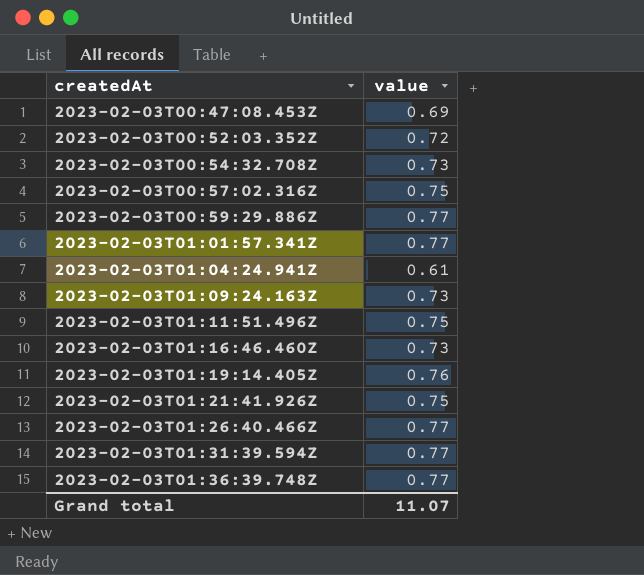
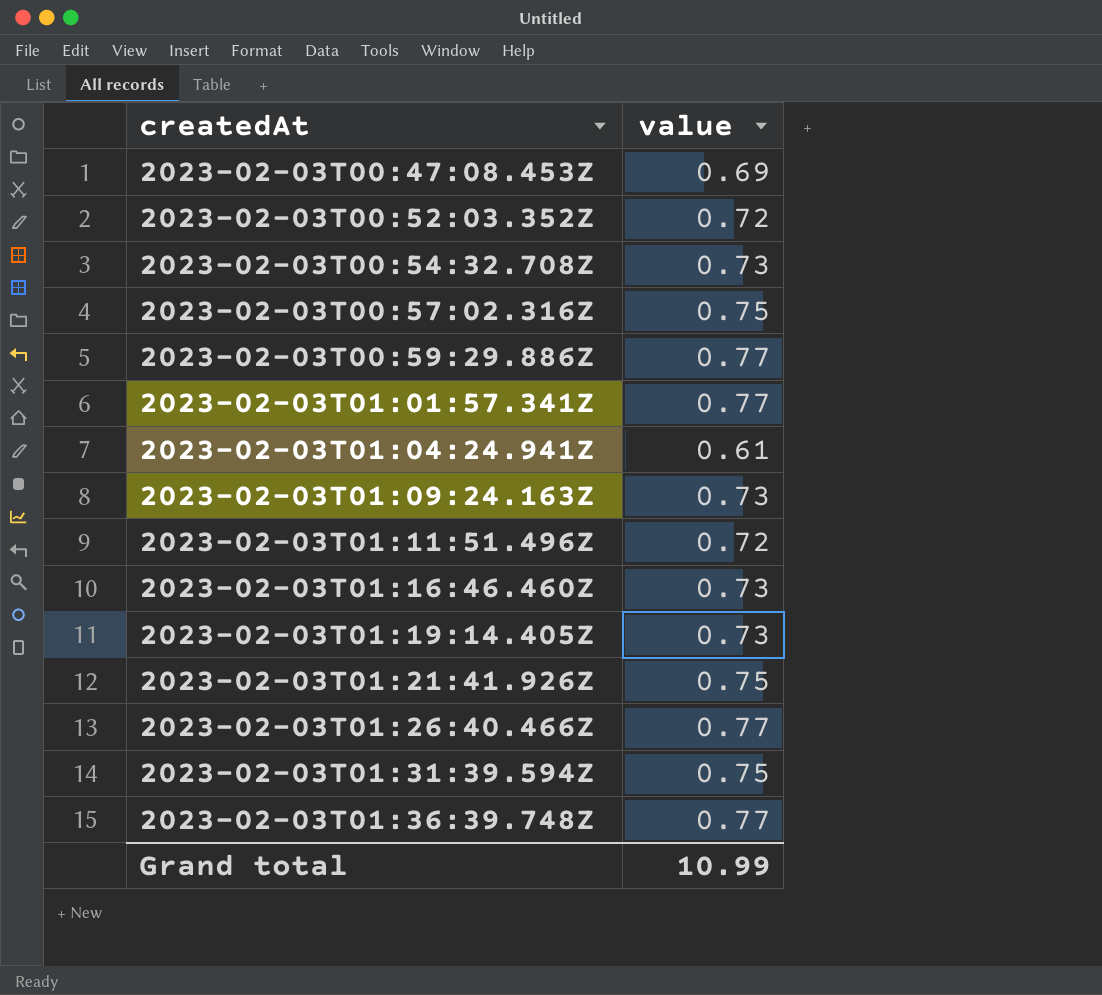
2023-02-03T01:11:51.496Z | value: 0.75 -> 0.72
2023-02-03T01:19:14.405Z | value: 0.76 -> 0.73
2023-02-03T01:31:39.594Z | value: 0.77 -> 0.75
Grand total | value: 11.07 -> 10.99

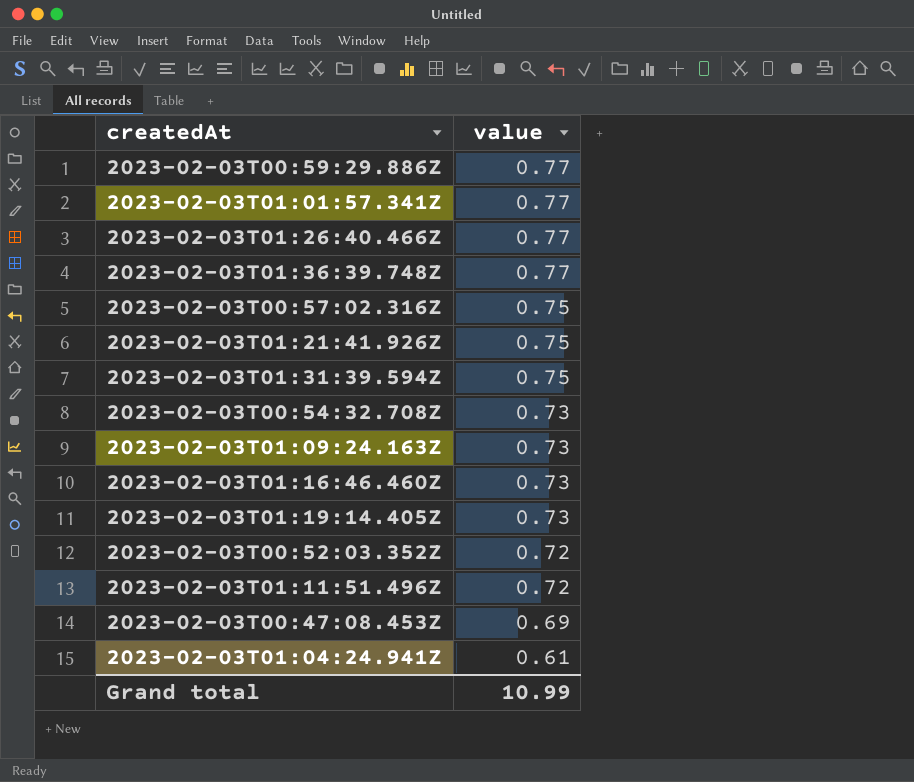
row order: createdAt ascending -> value descending

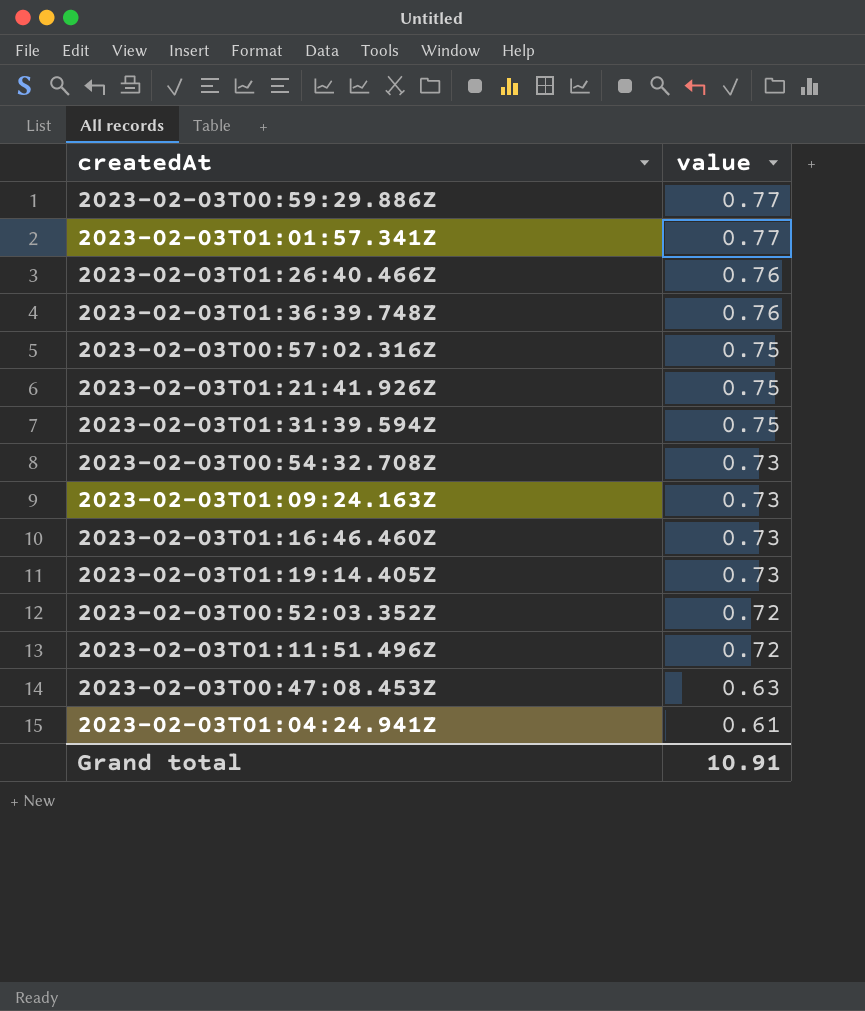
2023-02-03T01:26:40.466Z | value: 0.77 -> 0.76
2023-02-03T01:36:39.748Z | value: 0.77 -> 0.76
2023-02-03T00:47:08.453Z | value: 0.69 -> 0.63
Grand total | value: 10.99 -> 10.91

